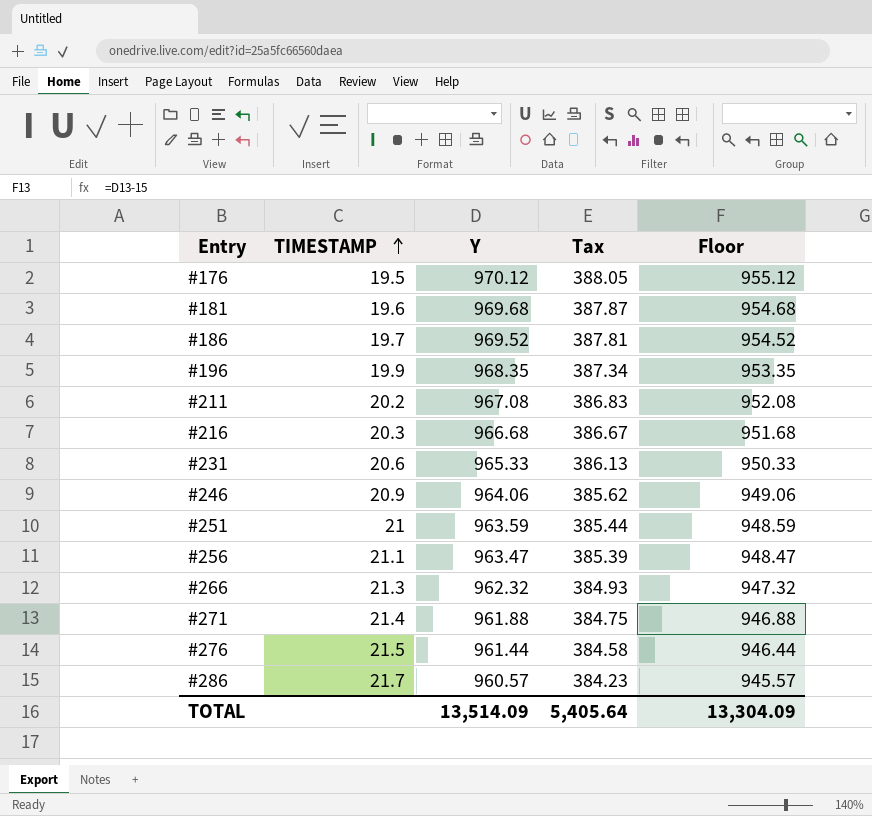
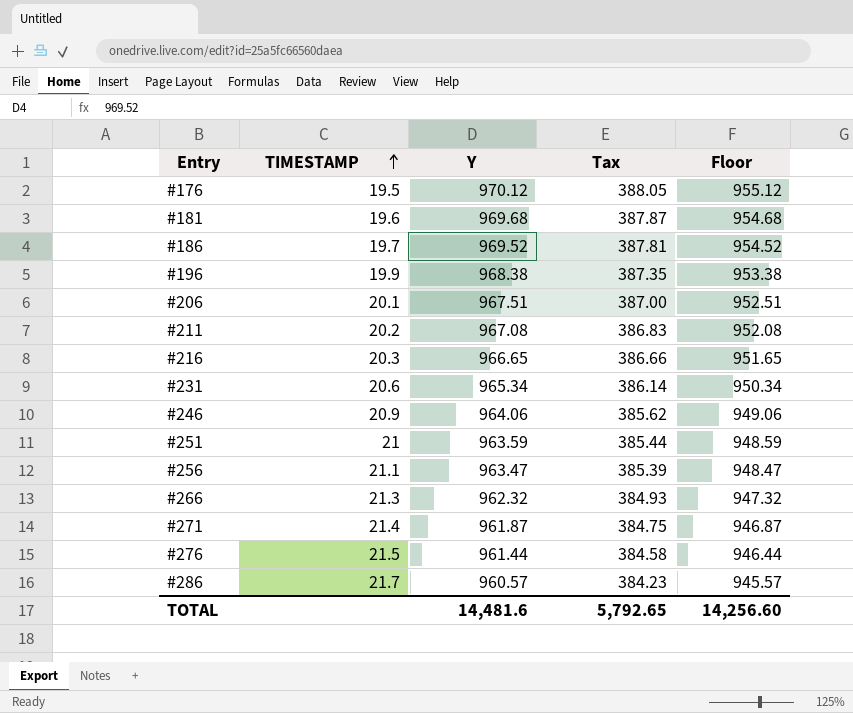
#196 | Y: 968.35 -> 968.38
#196 | Tax: 387.34 -> 387.35
#196 | Floor: 953.35 -> 953.38
row #206: none -> 20.1 | 967.51 | 387.00 | 952.51
#216 | Y: 966.68 -> 966.65
#216 | Tax: 386.67 -> 386.66
#216 | Floor: 951.68 -> 951.65
#231 | Y: 965.33 -> 965.34
#231 | Tax: 386.13 -> 386.14
#231 | Floor: 950.33 -> 950.34
#271 | Y: 961.88 -> 961.87
#271 | Floor: 946.88 -> 946.87
TOTAL | Y: 13,514.09 -> 14,481.6
TOTAL | Tax: 5,405.64 -> 5,792.65
TOTAL | Floor: 13,304.09 -> 14,256.60

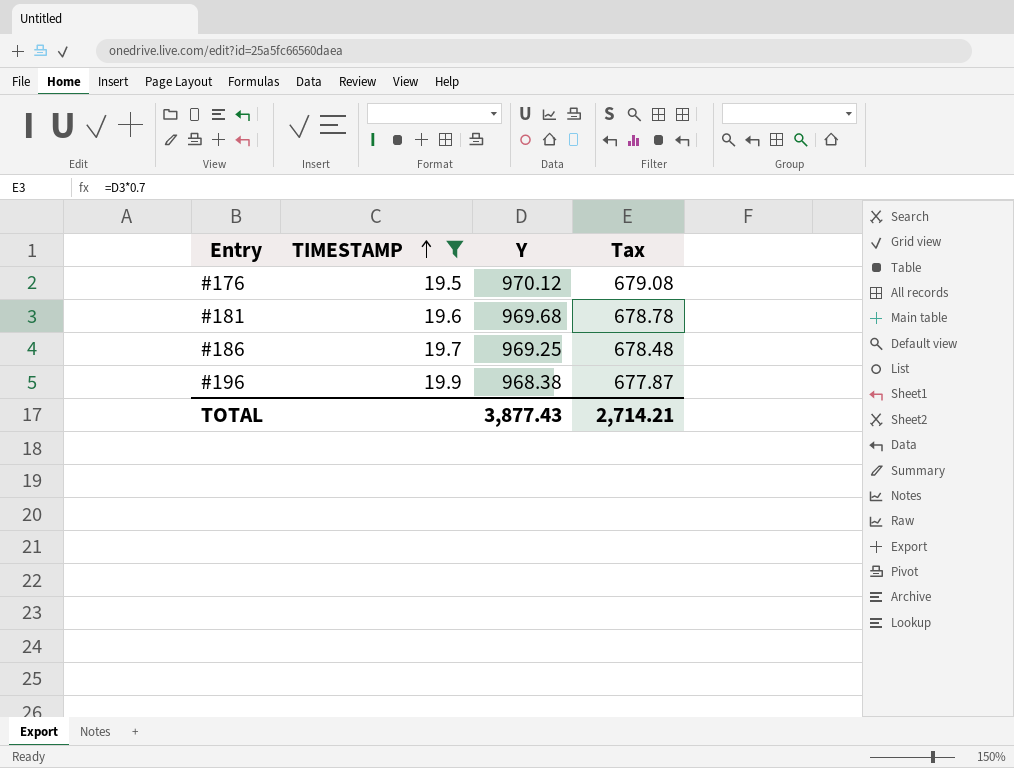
filter: none -> TIMESTAMP <= 19.9
column Floor | formula: [Y] - 15 -> none
column Tax | formula: [Y] * 0.4 -> [Y] * 0.7
#186 | Y: 969.52 -> 969.25
TOTAL | Y: 14,481.6 -> 3,877.43
TOTAL | Tax: 5,792.65 -> 2,714.21

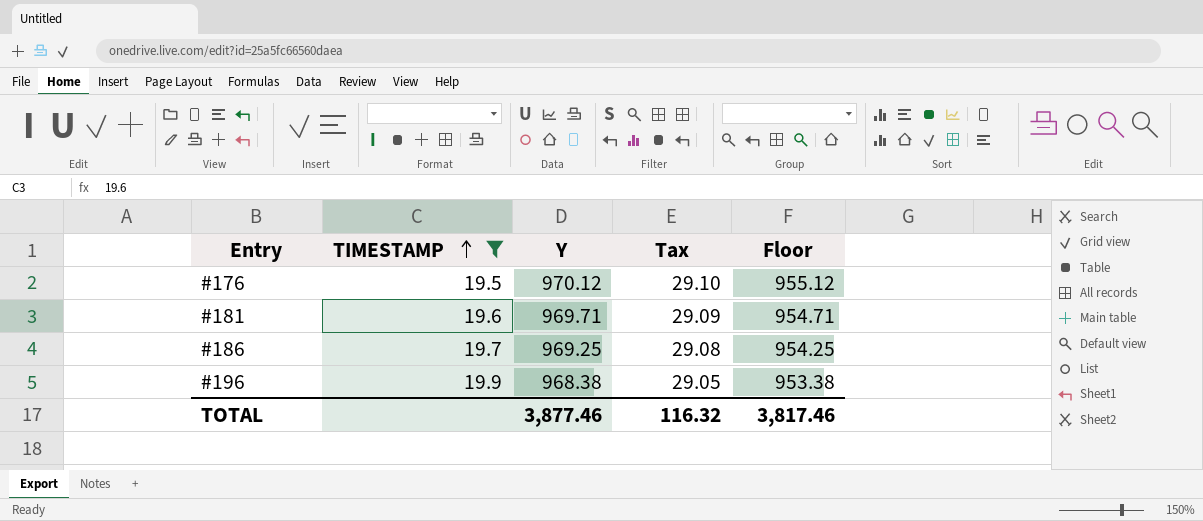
column Tax | formula: [Y] * 0.7 -> [Y] * 0.03
column Floor | formula: none -> [Y] - 15
#181 | Y: 969.68 -> 969.71
TOTAL | Y: 3,877.43 -> 3,877.46
TOTAL | Tax: 2,714.21 -> 116.32

